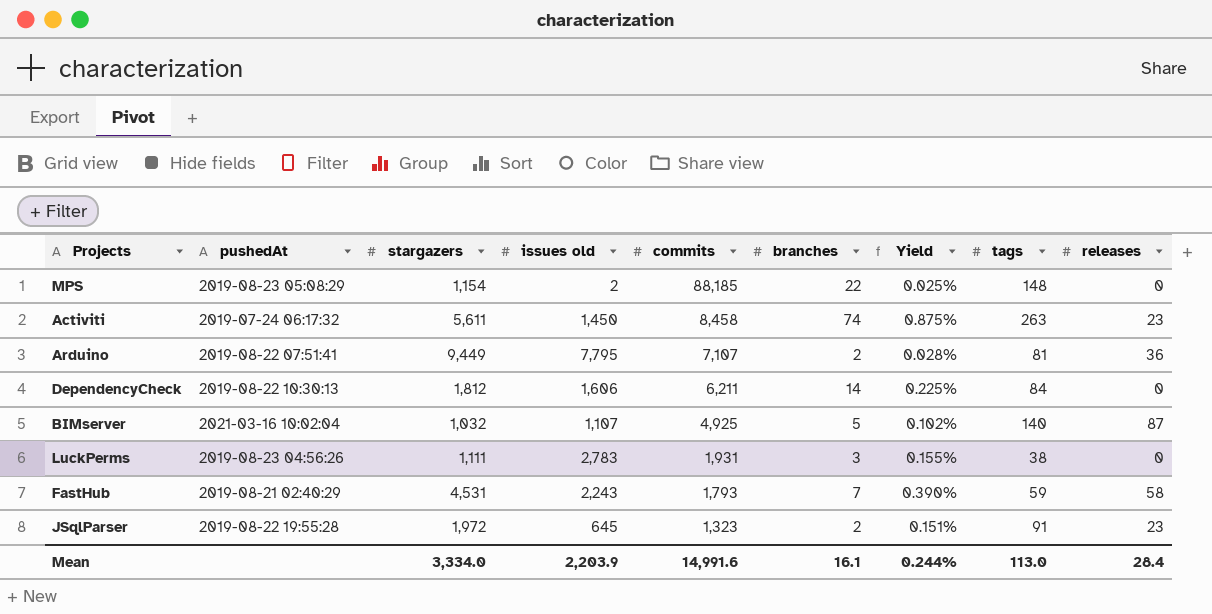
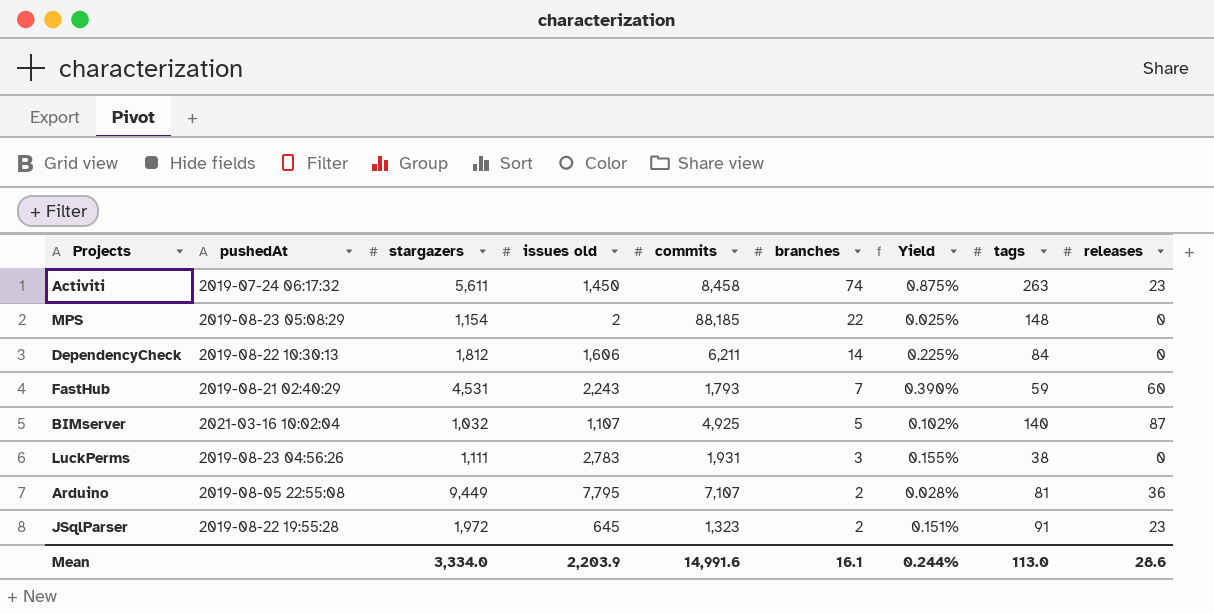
row order: commits descending -> branches descending
FastHub | releases: 58 -> 60
Arduino | pushedAt: 2019-08-22 07:51:41 -> 2019-08-05 22:55:08
Mean | releases: 28.4 -> 28.6

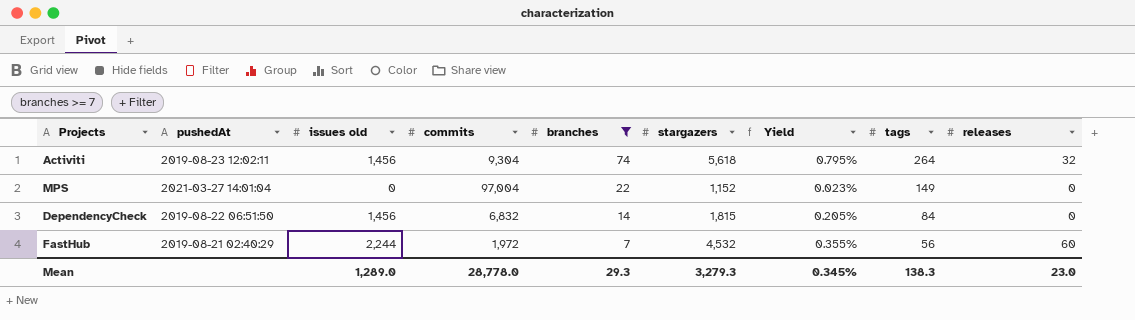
filter: none -> branches >= 7
column stargazers | position: 3 -> 6
Activiti | pushedAt: 2019-07-24 06:17:32 -> 2019-08-23 12:02:11
Activiti | issues old: 1,450 -> 1,456
Activiti | commits: 8,458 -> 9,304
Activiti | stargazers: 5,611 -> 5,618
Activiti | Yield: 0.875% -> 0.795%
Activiti | tags: 263 -> 264
Activiti | releases: 23 -> 32
MPS | pushedAt: 2019-08-23 05:08:29 -> 2021-03-27 14:01:04
MPS | issues old: 2 -> 0
MPS | commits: 88,185 -> 97,004
MPS | stargazers: 1,154 -> 1,152
MPS | Yield: 0.025% -> 0.023%
MPS | tags: 148 -> 149
DependencyCheck | pushedAt: 2019-08-22 10:30:13 -> 2019-08-22 06:51:50
DependencyCheck | issues old: 1,606 -> 1,456
DependencyCheck | commits: 6,211 -> 6,832
DependencyCheck | stargazers: 1,812 -> 1,815
DependencyCheck | Yield: 0.225% -> 0.205%
FastHub | issues old: 2,243 -> 2,244
FastHub | commits: 1,793 -> 1,972
FastHub | stargazers: 4,531 -> 4,532
FastHub | Yield: 0.390% -> 0.355%
FastHub | tags: 59 -> 56
Mean | issues old: 2,203.9 -> 1,289.0
Mean | commits: 14,991.6 -> 28,778.0
Mean | branches: 16.1 -> 29.3
Mean | stargazers: 3,334.0 -> 3,279.3
Mean | Yield: 0.244% -> 0.345%
Mean | tags: 113.0 -> 138.3
Mean | releases: 28.6 -> 23.0

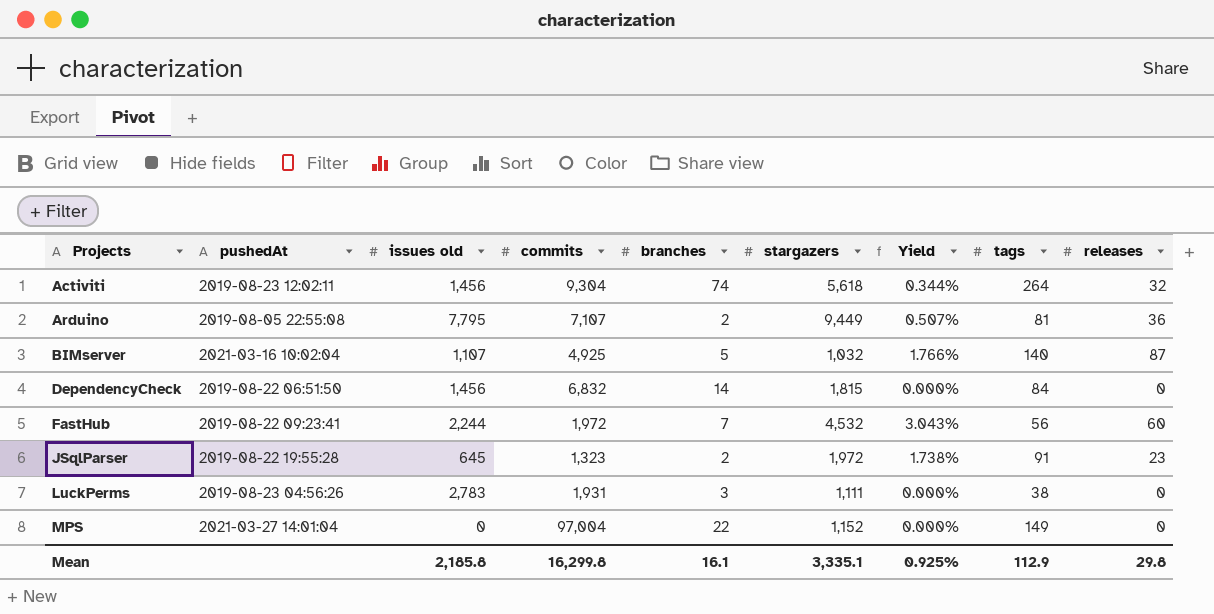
filter: branches >= 7 -> none
row order: branches descending -> Projects ascending
column Yield | formula: [branches] / [commits] -> [releases] / [commits]
FastHub | pushedAt: 2019-08-21 02:40:29 -> 2019-08-22 09:23:41
Mean | issues old: 1,289.0 -> 2,185.8
Mean | commits: 28,778.0 -> 16,299.8
Mean | branches: 29.3 -> 16.1
Mean | stargazers: 3,279.3 -> 3,335.1
Mean | Yield: 0.345% -> 0.925%
Mean | tags: 138.3 -> 112.9
Mean | releases: 23.0 -> 29.8

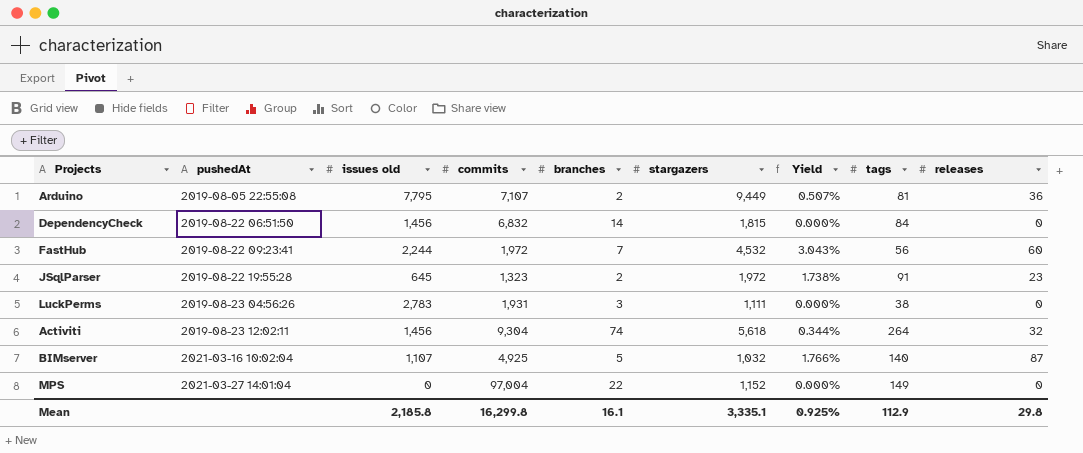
row order: Projects ascending -> pushedAt ascending

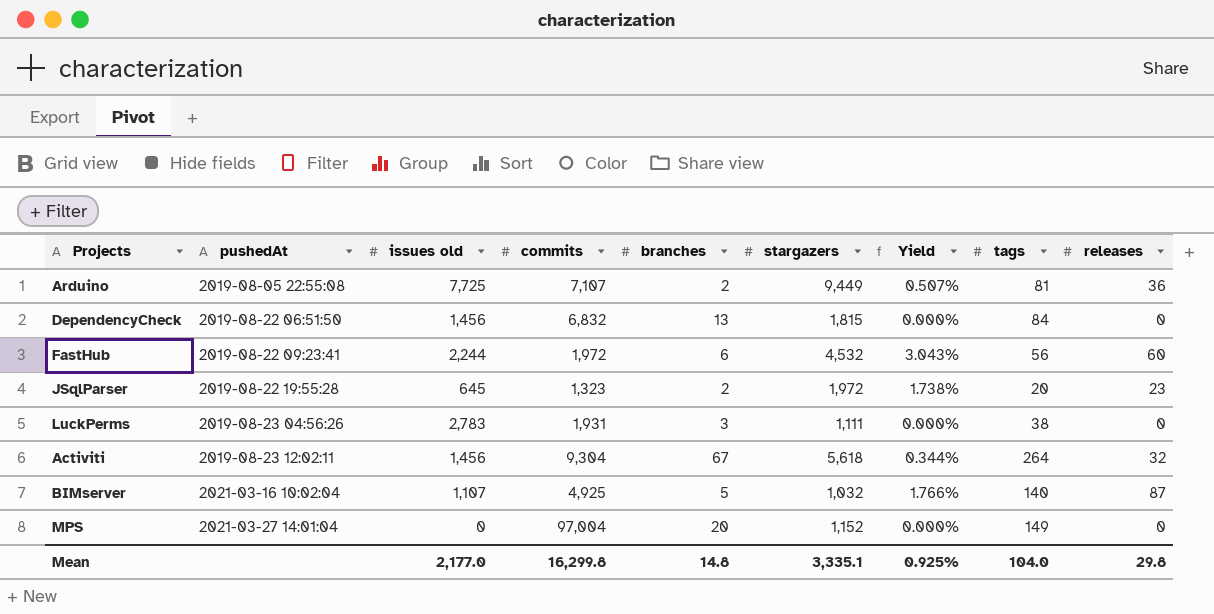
Arduino | issues old: 7,795 -> 7,725
DependencyCheck | branches: 14 -> 13
FastHub | branches: 7 -> 6
JSqlParser | tags: 91 -> 20
Activiti | branches: 74 -> 67
MPS | branches: 22 -> 20
Mean | issues old: 2,185.8 -> 2,177.0
Mean | branches: 16.1 -> 14.8
Mean | tags: 112.9 -> 104.0

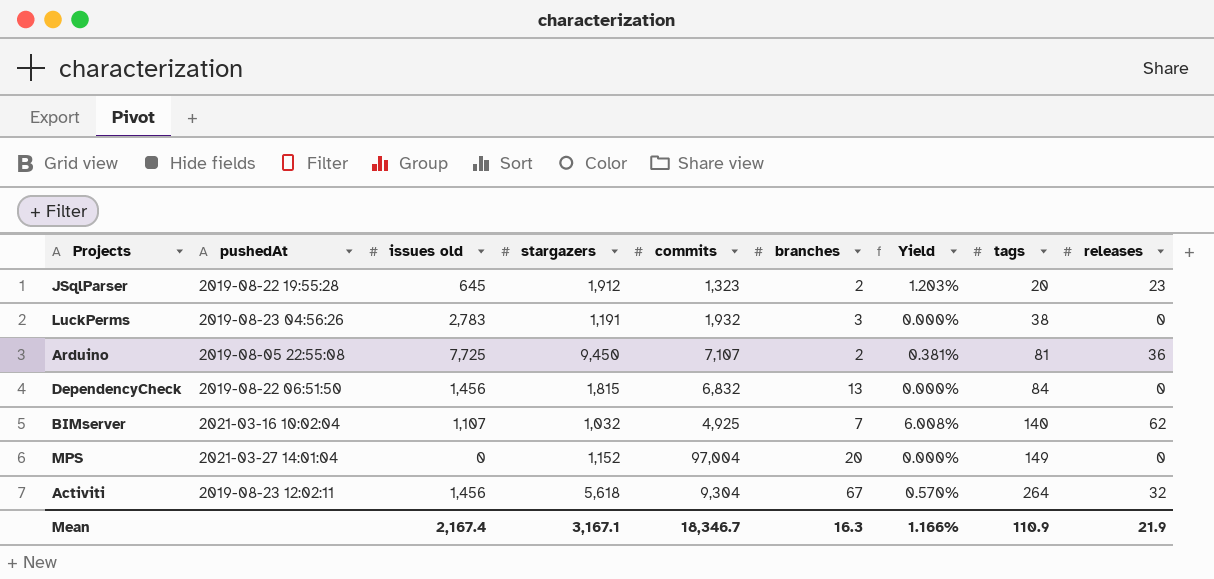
row order: pushedAt ascending -> tags ascending
column stargazers | position: 6 -> 4
column Yield | formula: [releases] / [commits] -> [releases] / [stargazers]
row FastHub: 2019-08-22 09:23:41 | 2,244 | 1,972 | 6 | 4,532 | 3.043% | 56 | 60 -> none
JSqlParser | stargazers: 1,972 -> 1,912
LuckPerms | stargazers: 1,111 -> 1,191
LuckPerms | commits: 1,931 -> 1,932
Arduino | stargazers: 9,449 -> 9,450
BIMserver | branches: 5 -> 7
BIMserver | releases: 87 -> 62
Mean | issues old: 2,177.0 -> 2,167.4
Mean | stargazers: 3,335.1 -> 3,167.1
Mean | commits: 16,299.8 -> 18,346.7
Mean | branches: 14.8 -> 16.3
Mean | Yield: 0.925% -> 1.166%
Mean | tags: 104.0 -> 110.9
Mean | releases: 29.8 -> 21.9

